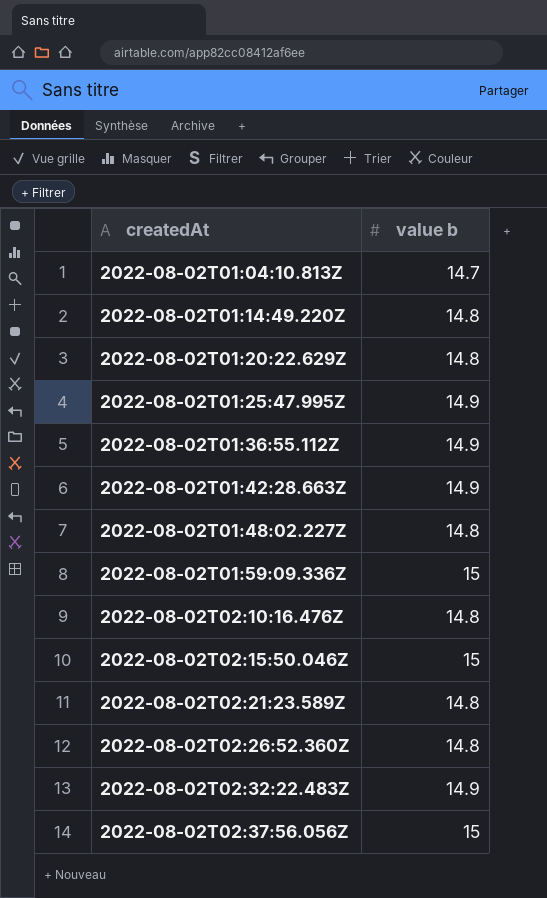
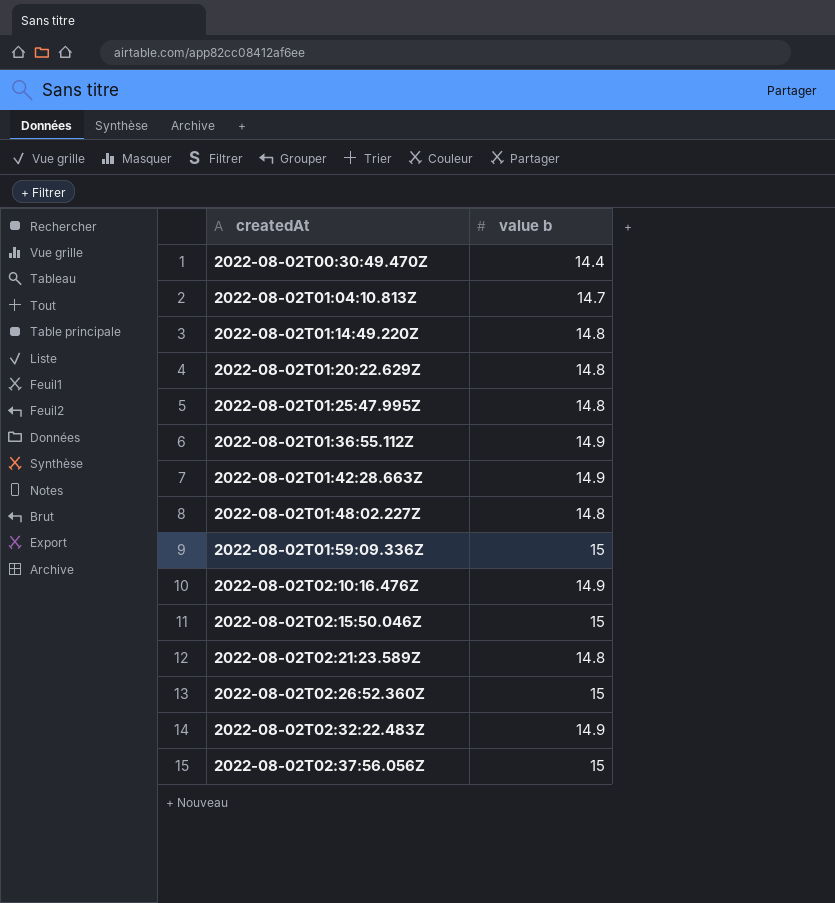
row 2022-08-02T00:30:49.470Z: none -> 14.4
2022-08-02T01:25:47.995Z | value b: 14.9 -> 14.8
2022-08-02T02:10:16.476Z | value b: 14.8 -> 14.9
2022-08-02T02:26:52.360Z | value b: 14.8 -> 15

